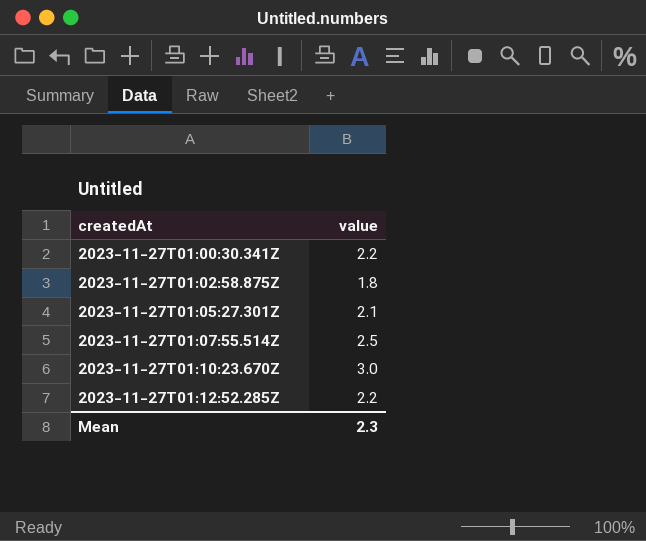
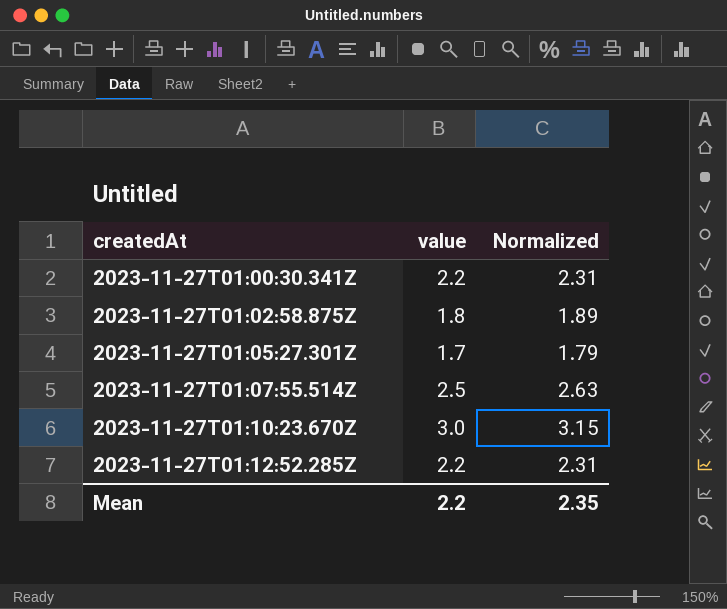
column Normalized | formula: none -> [value] * 1.05
2023-11-27T01:05:27.301Z | value: 2.1 -> 1.7
Mean | value: 2.3 -> 2.2

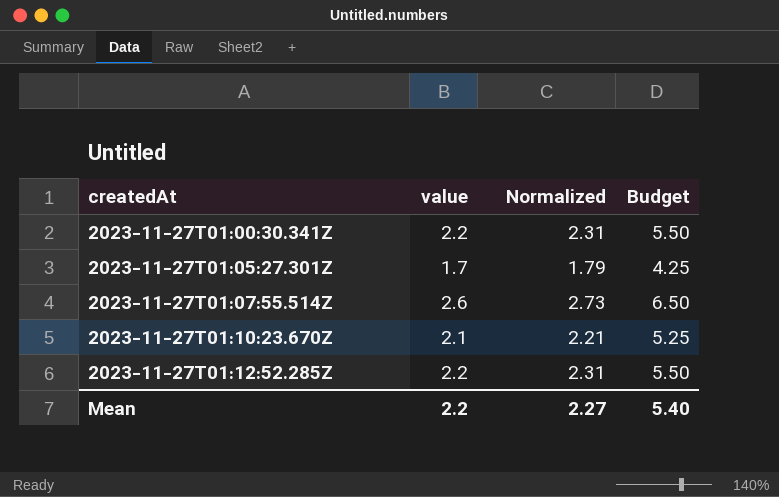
column Budget | formula: none -> [value] * 2.5
row 2023-11-27T01:02:58.875Z: 1.8 | 1.89 -> none
2023-11-27T01:07:55.514Z | value: 2.5 -> 2.6
2023-11-27T01:07:55.514Z | Normalized: 2.63 -> 2.73
2023-11-27T01:10:23.670Z | value: 3.0 -> 2.1
2023-11-27T01:10:23.670Z | Normalized: 3.15 -> 2.21
Mean | Normalized: 2.35 -> 2.27

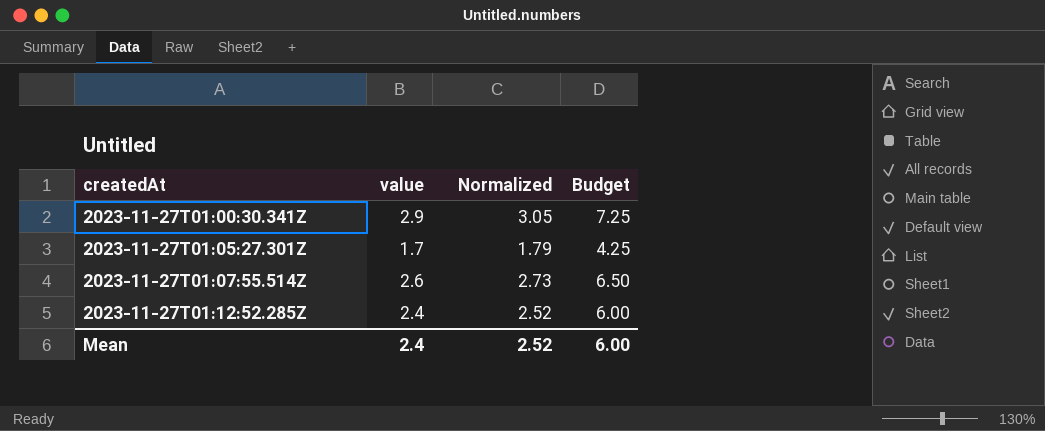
row 2023-11-27T01:10:23.670Z: 2.1 | 2.21 | 5.25 -> none
2023-11-27T01:00:30.341Z | value: 2.2 -> 2.9
2023-11-27T01:00:30.341Z | Normalized: 2.31 -> 3.05
2023-11-27T01:00:30.341Z | Budget: 5.50 -> 7.25
2023-11-27T01:12:52.285Z | value: 2.2 -> 2.4
2023-11-27T01:12:52.285Z | Normalized: 2.31 -> 2.52
2023-11-27T01:12:52.285Z | Budget: 5.50 -> 6.00
Mean | value: 2.2 -> 2.4
Mean | Normalized: 2.27 -> 2.52
Mean | Budget: 5.40 -> 6.00

